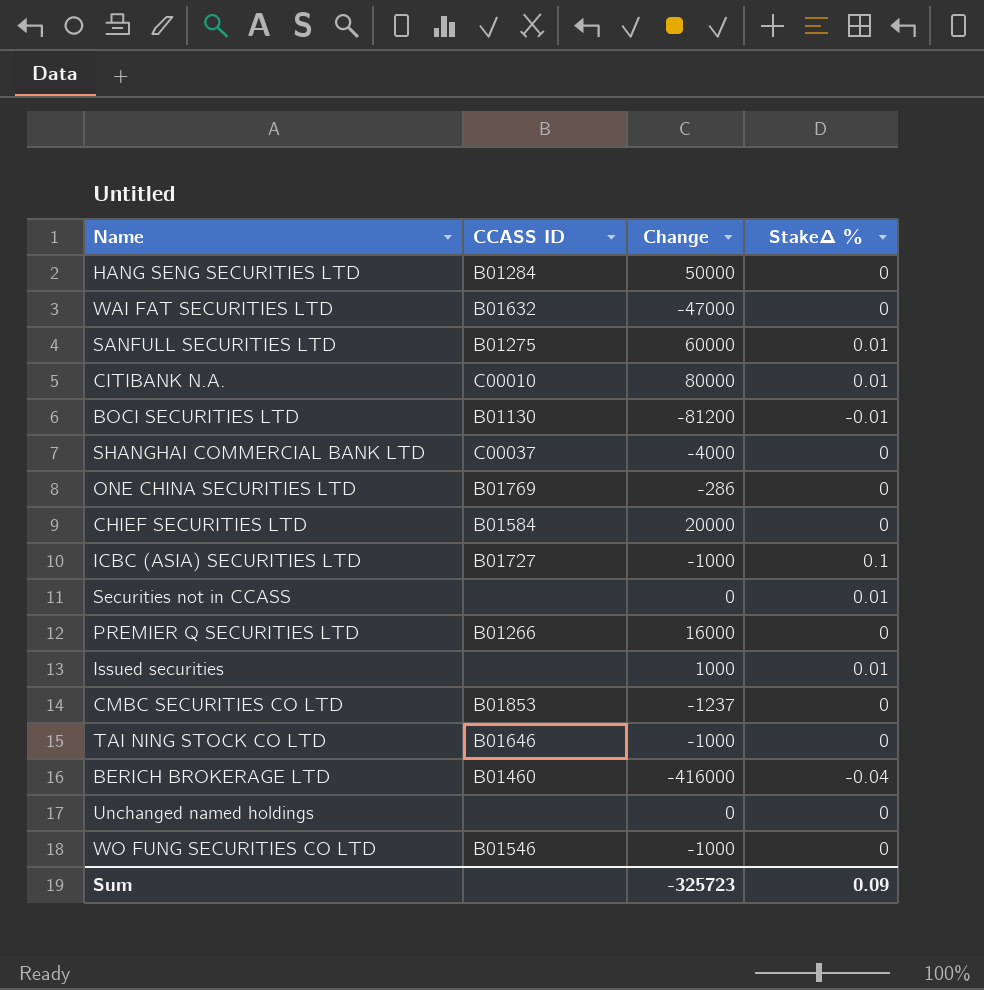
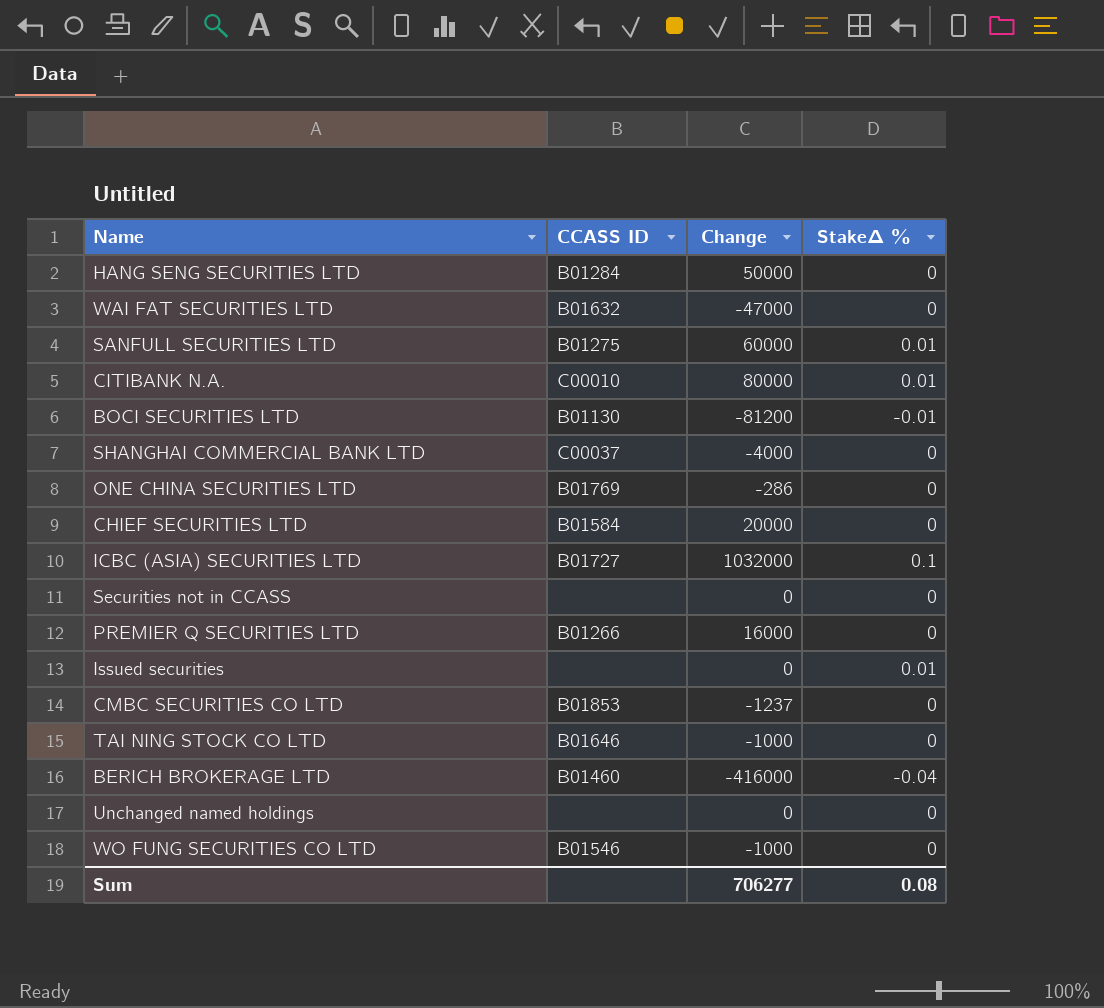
ICBC (ASIA) SECURITIES LTD | Change: -1000 -> 1032000
Securities not in CCASS | StakeΔ %: 0.01 -> 0
Issued securities | Change: 1000 -> 0
Sum | Change: -325723 -> 706277
Sum | StakeΔ %: 0.09 -> 0.08

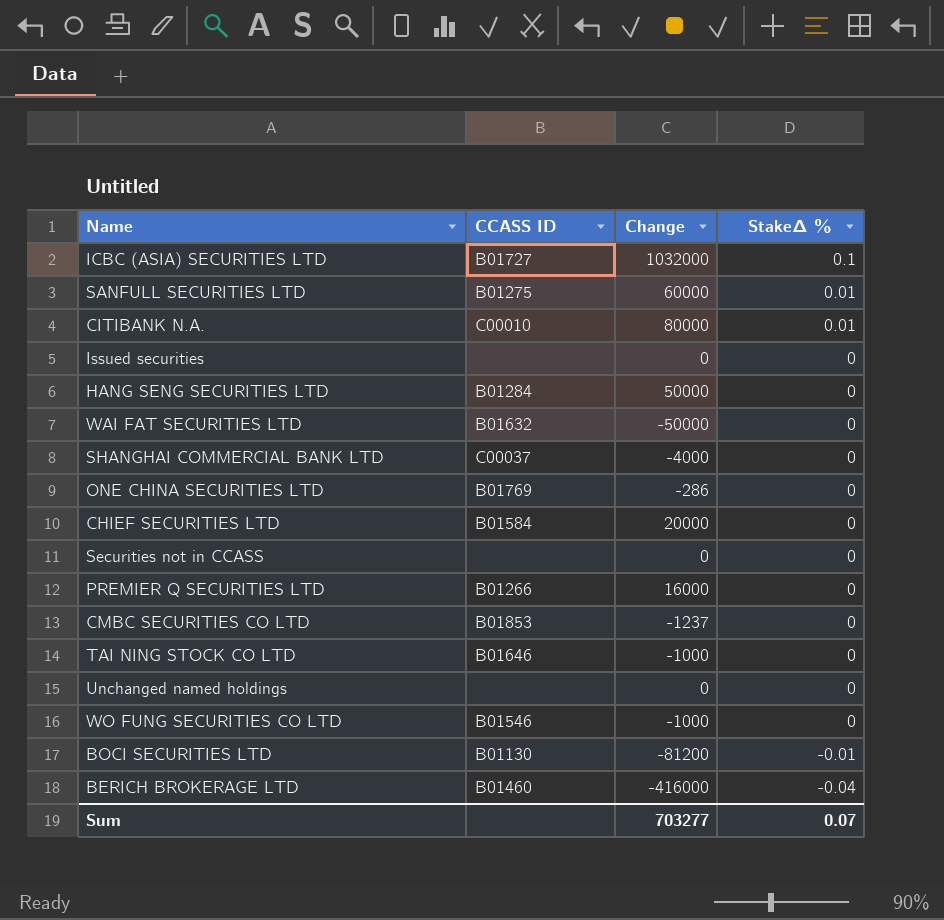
row order: none -> StakeΔ % descending
Issued securities | StakeΔ %: 0.01 -> 0
WAI FAT SECURITIES LTD | Change: -47000 -> -50000
Sum | Change: 706277 -> 703277
Sum | StakeΔ %: 0.08 -> 0.07

